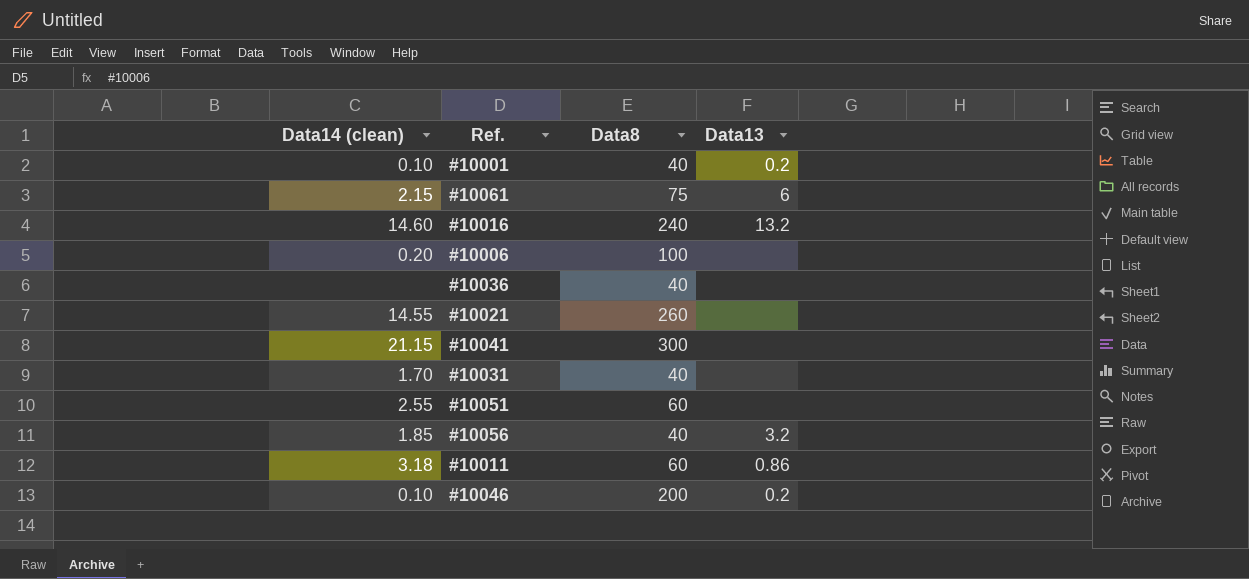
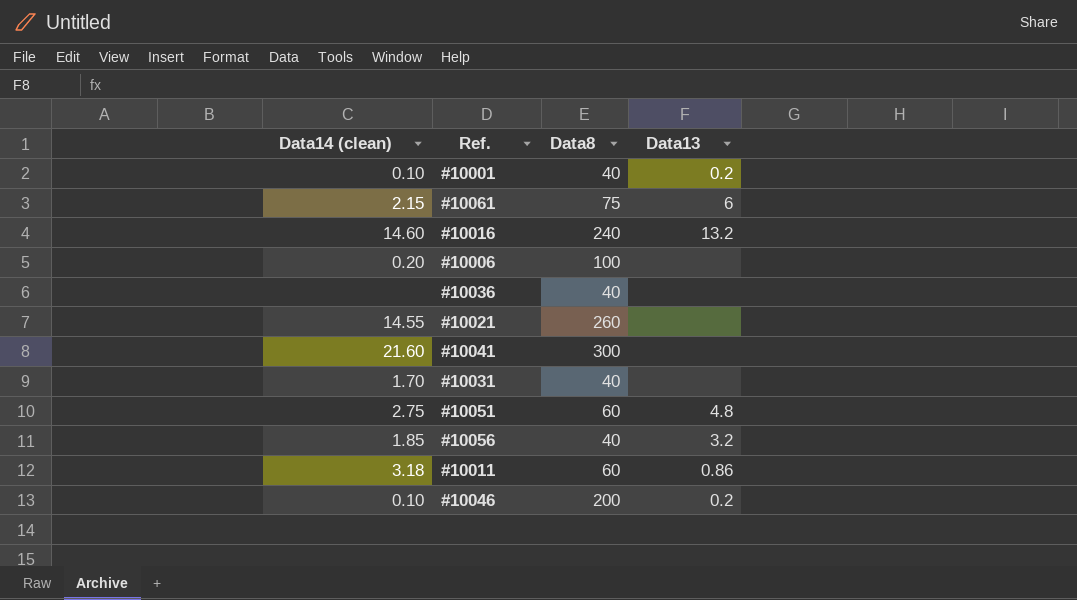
#10041 | Data14 (clean): 21.15 -> 21.60
#10051 | Data14 (clean): 2.55 -> 2.75
#10051 | Data13: none -> 4.8

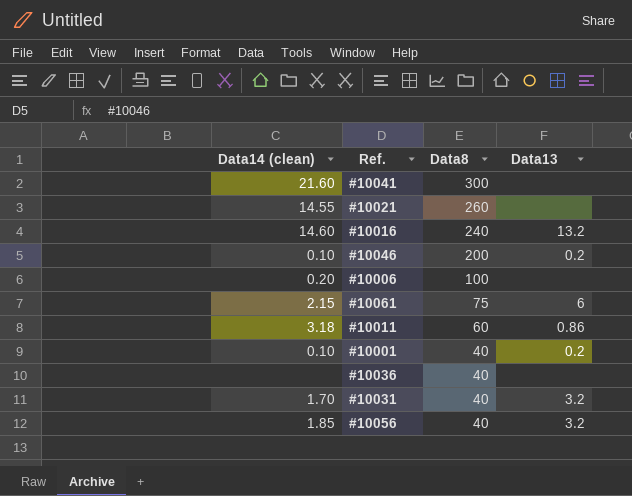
row order: none -> Data8 descending
row #10051: 2.75 | 60 | 4.8 -> none
#10031 | Data13: none -> 3.2

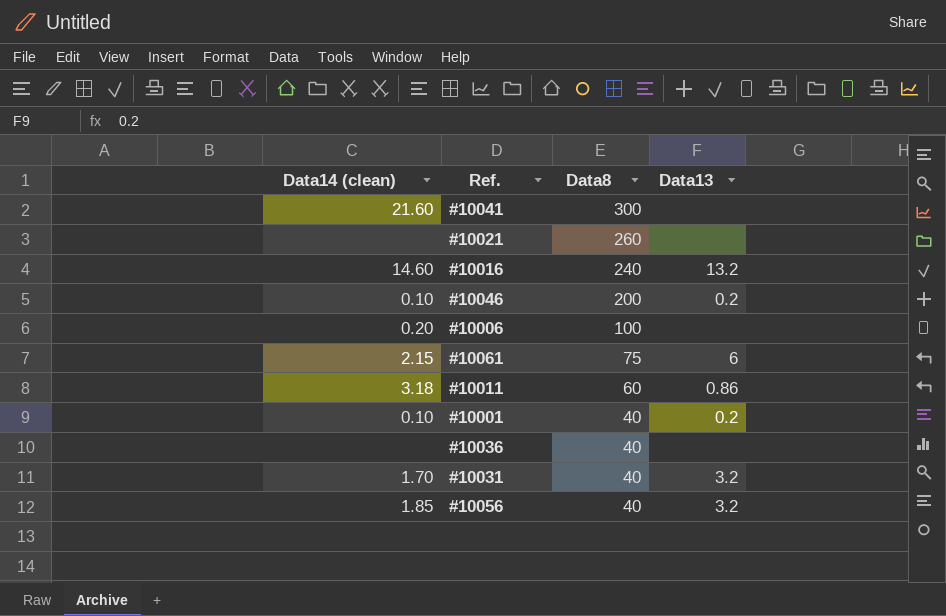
#10021 | Data14 (clean): 14.55 -> none

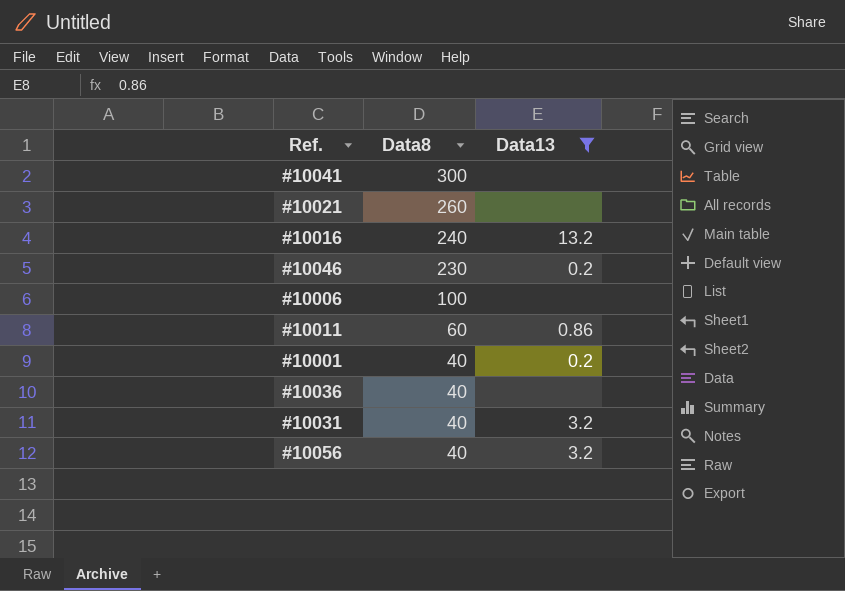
filter: none -> Data13 != 6
column Data14 (clean) | position: 1 -> none
#10046 | Data8: 200 -> 230

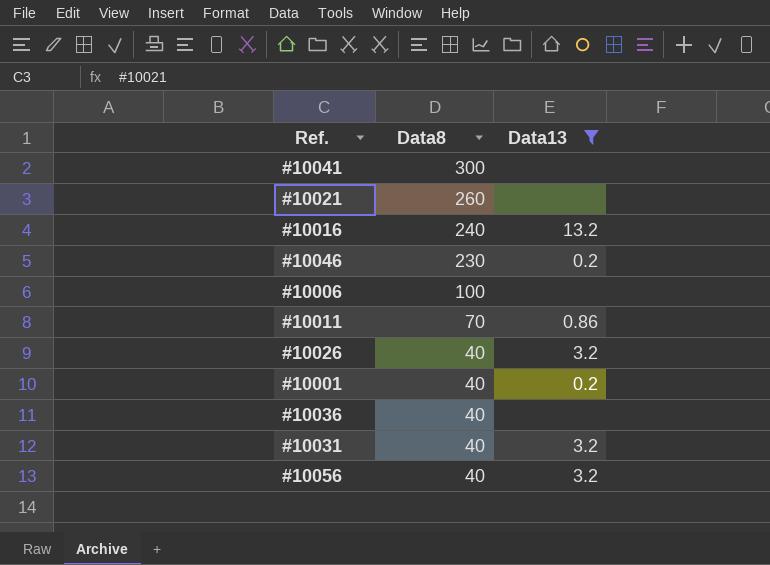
#10011 | Data8: 60 -> 70
row #10026: none -> 40 | 3.2

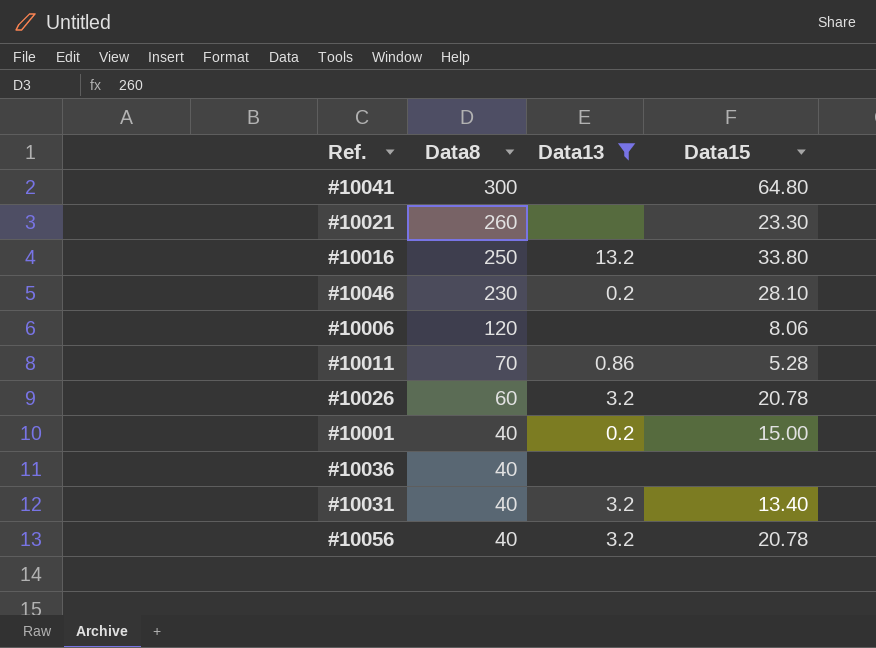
column Data15 | position: none -> 4
#10016 | Data8: 240 -> 250
#10006 | Data8: 100 -> 120
#10026 | Data8: 40 -> 60

